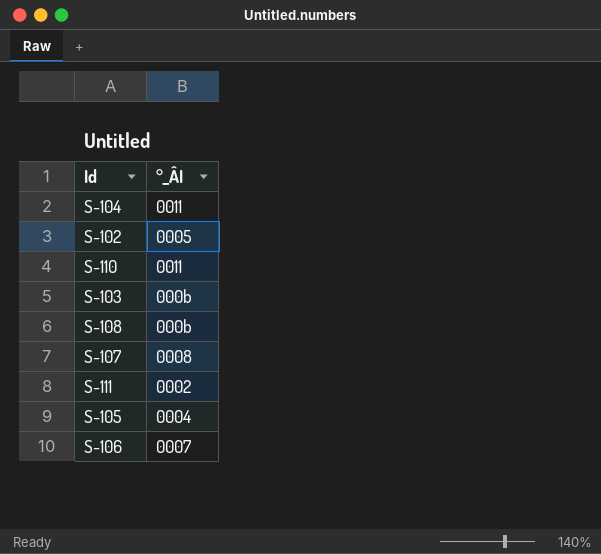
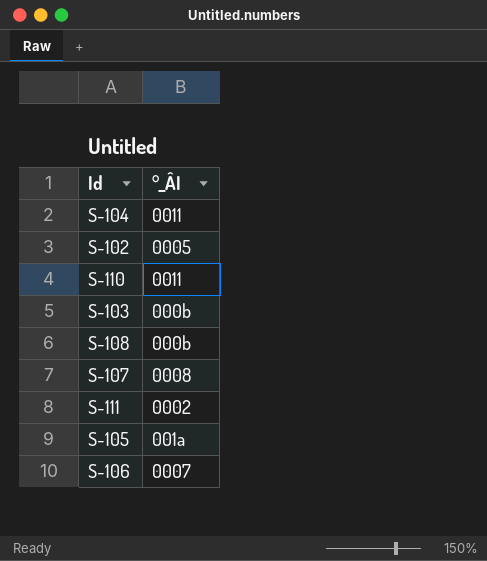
S-105 | °_ÂI: 0004 -> 001a

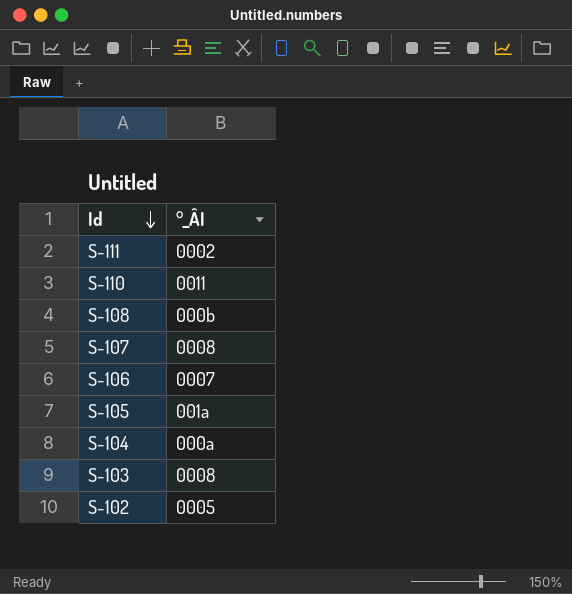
row order: none -> Id descending
S-104 | °_ÂI: 0011 -> 000a
S-103 | °_ÂI: 000b -> 0008

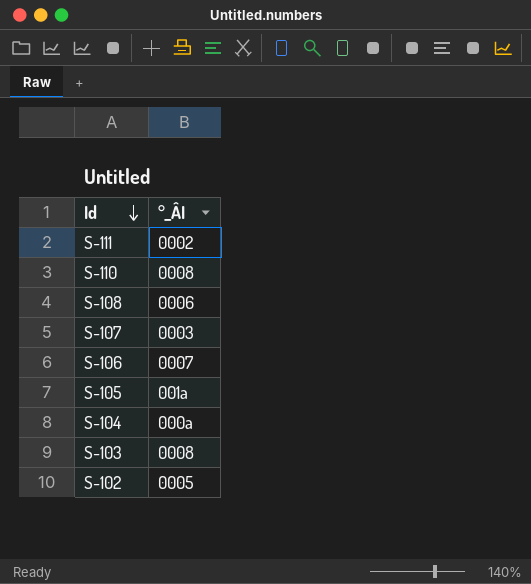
S-110 | °_ÂI: 0011 -> 0008
S-108 | °_ÂI: 000b -> 0006
S-107 | °_ÂI: 0008 -> 0003

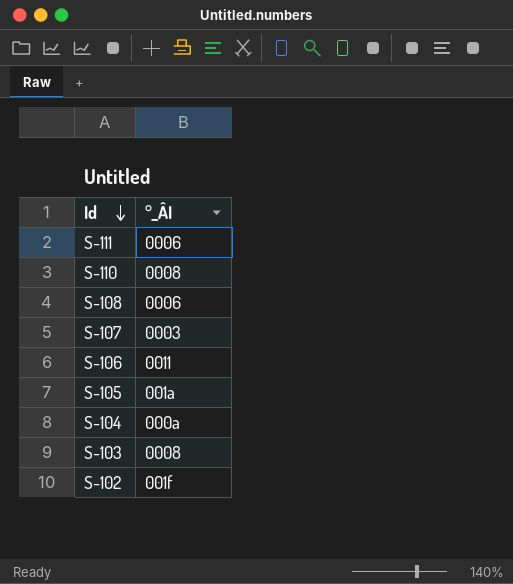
S-111 | °_ÂI: 0002 -> 0006
S-106 | °_ÂI: 0007 -> 0011
S-102 | °_ÂI: 0005 -> 001f

